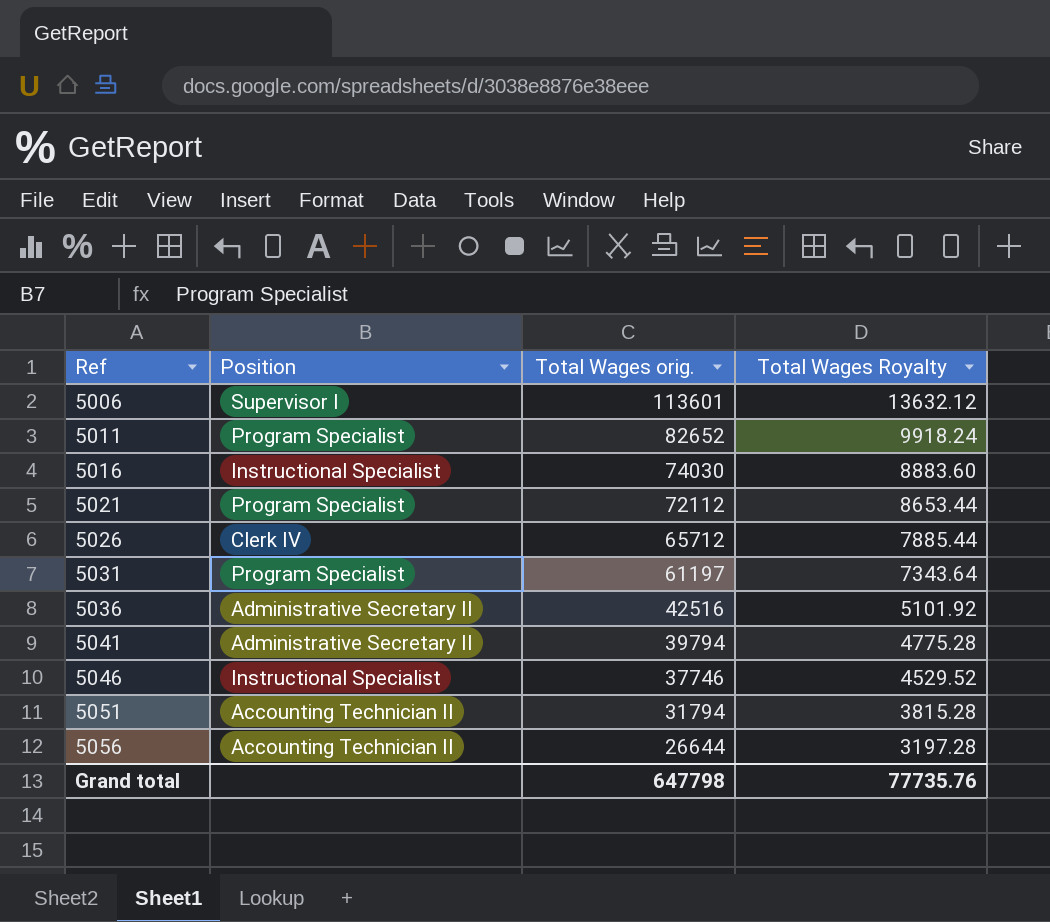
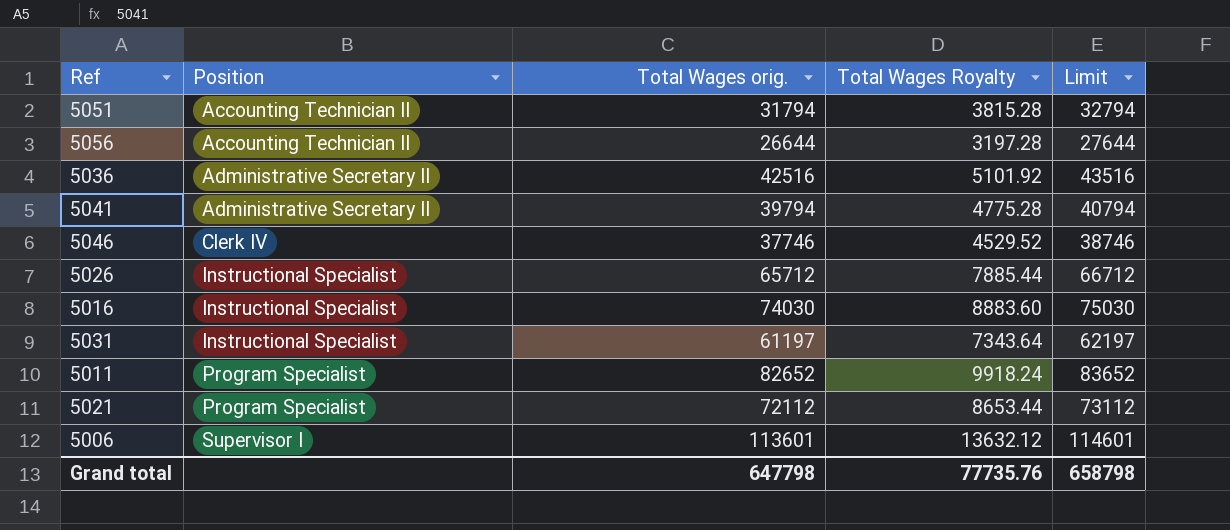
row order: Ref ascending -> Position ascending
column Limit | formula: none -> [Total Wages orig.] + 1000
5046 | Position: Instructional Specialist -> Clerk IV
5026 | Position: Clerk IV -> Instructional Specialist
5031 | Position: Program Specialist -> Instructional Specialist

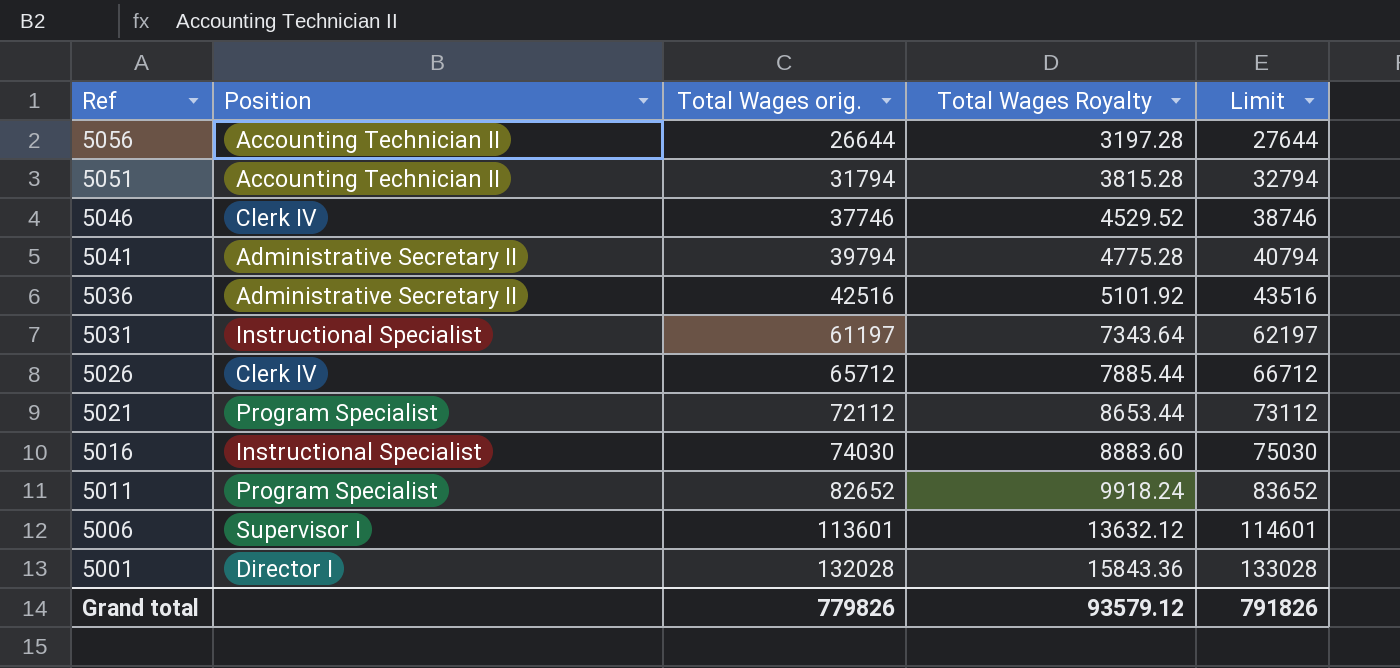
row order: Position ascending -> Ref descending
5026 | Position: Instructional Specialist -> Clerk IV
row 5001: none -> Director I | 132028 | 15843.36 | 133028
Grand total | Total Wages orig.: 647798 -> 779826
Grand total | Total Wages Royalty: 77735.76 -> 93579.12
Grand total | Limit: 658798 -> 791826

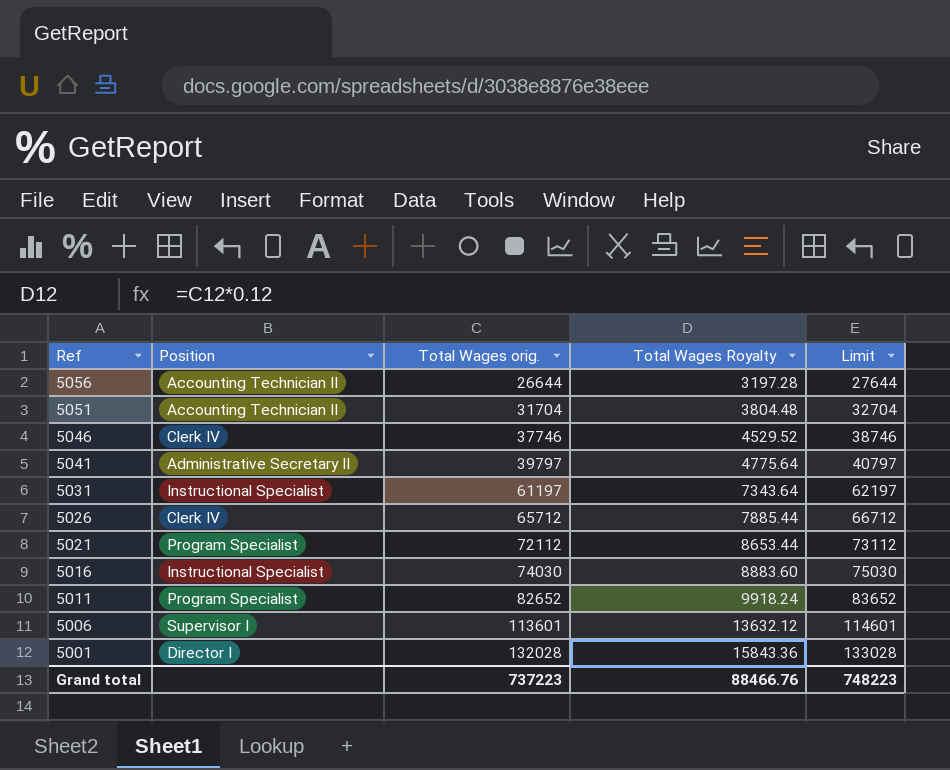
row 5036: Administrative Secretary II | 42516 | 5101.92 | 43516 -> none
5051 | Total Wages orig.: 31794 -> 31704
5051 | Total Wages Royalty: 3815.28 -> 3804.48
5051 | Limit: 32794 -> 32704
5041 | Total Wages orig.: 39794 -> 39797
5041 | Total Wages Royalty: 4775.28 -> 4775.64
5041 | Limit: 40794 -> 40797
Grand total | Total Wages orig.: 779826 -> 737223
Grand total | Total Wages Royalty: 93579.12 -> 88466.76
Grand total | Limit: 791826 -> 748223

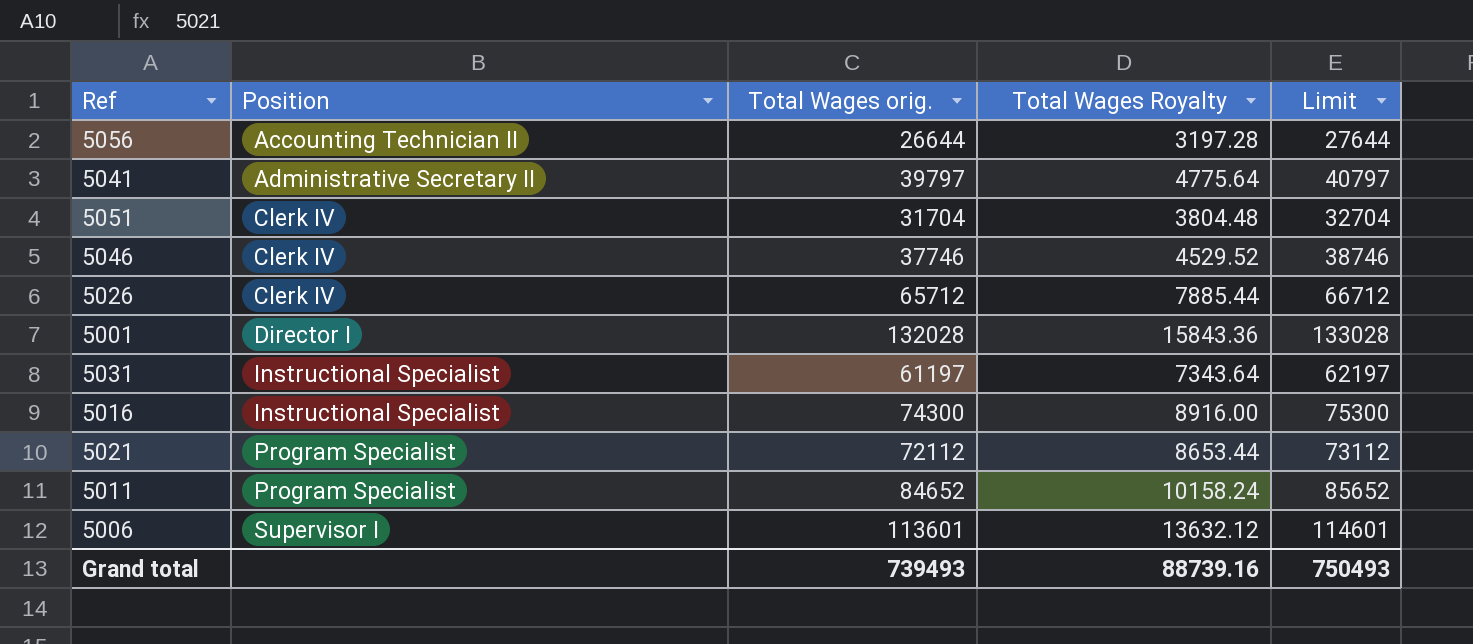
row order: Ref descending -> Position ascending
5051 | Position: Accounting Technician II -> Clerk IV
5016 | Total Wages orig.: 74030 -> 74300
5016 | Total Wages Royalty: 8883.60 -> 8916.00
5016 | Limit: 75030 -> 75300
5011 | Total Wages orig.: 82652 -> 84652
5011 | Total Wages Royalty: 9918.24 -> 10158.24
5011 | Limit: 83652 -> 85652
Grand total | Total Wages orig.: 737223 -> 739493
Grand total | Total Wages Royalty: 88466.76 -> 88739.16
Grand total | Limit: 748223 -> 750493

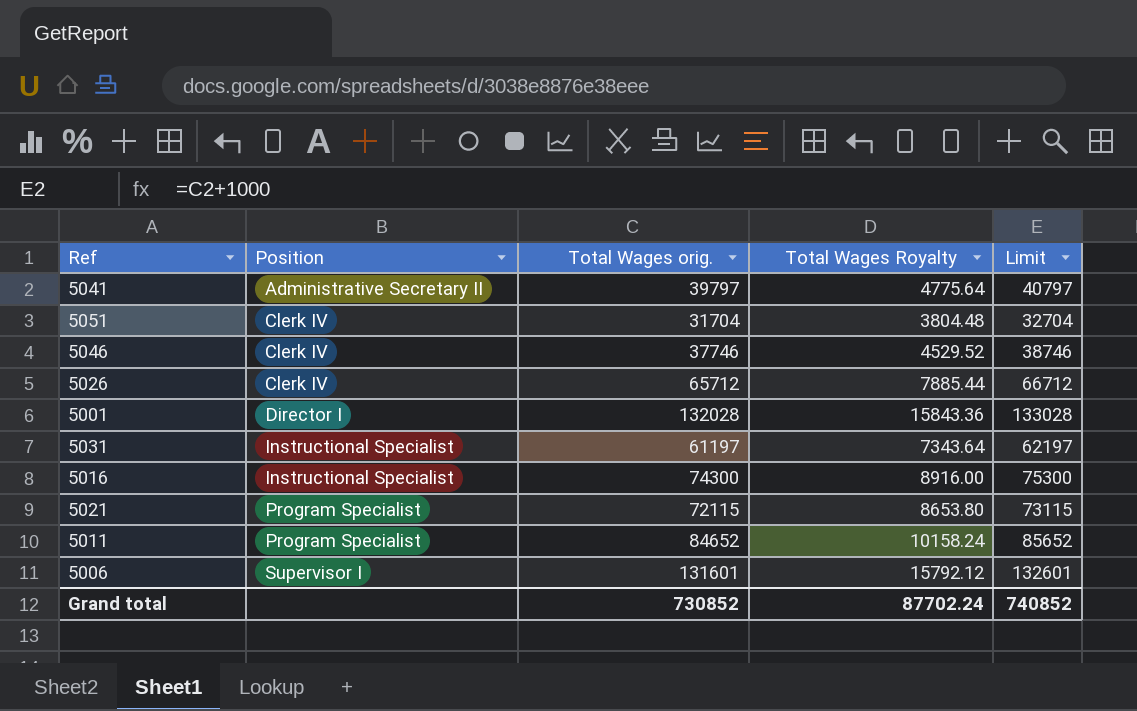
row 5056: Accounting Technician II | 26644 | 3197.28 | 27644 -> none
5021 | Total Wages orig.: 72112 -> 72115
5021 | Total Wages Royalty: 8653.44 -> 8653.80
5021 | Limit: 73112 -> 73115
5006 | Total Wages orig.: 113601 -> 131601
5006 | Total Wages Royalty: 13632.12 -> 15792.12
5006 | Limit: 114601 -> 132601
Grand total | Total Wages orig.: 739493 -> 730852
Grand total | Total Wages Royalty: 88739.16 -> 87702.24
Grand total | Limit: 750493 -> 740852

